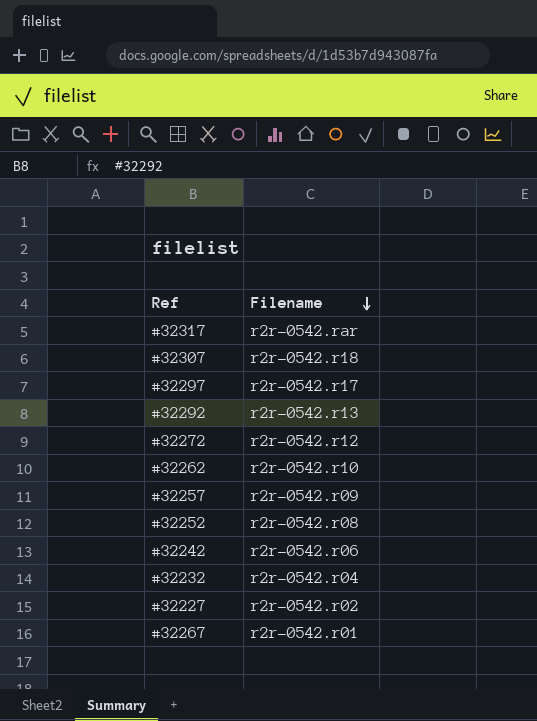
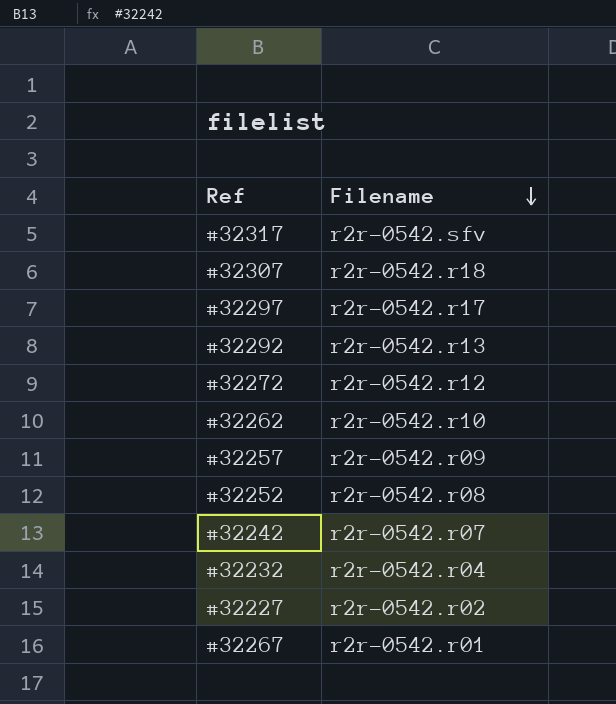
#32317 | Filename: r2r-0542.rar -> r2r-0542.sfv
#32242 | Filename: r2r-0542.r06 -> r2r-0542.r07

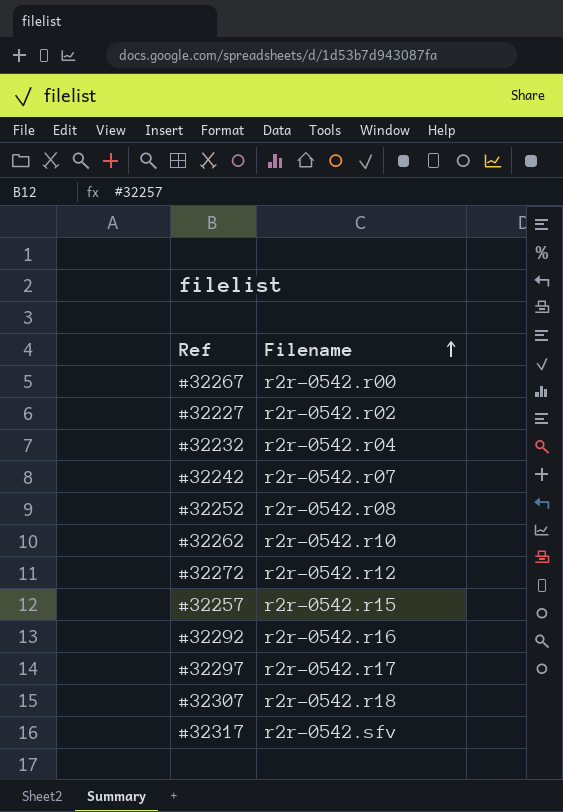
row order: Filename descending -> Filename ascending
#32267 | Filename: r2r-0542.r01 -> r2r-0542.r00
#32257 | Filename: r2r-0542.r09 -> r2r-0542.r15
#32292 | Filename: r2r-0542.r13 -> r2r-0542.r16

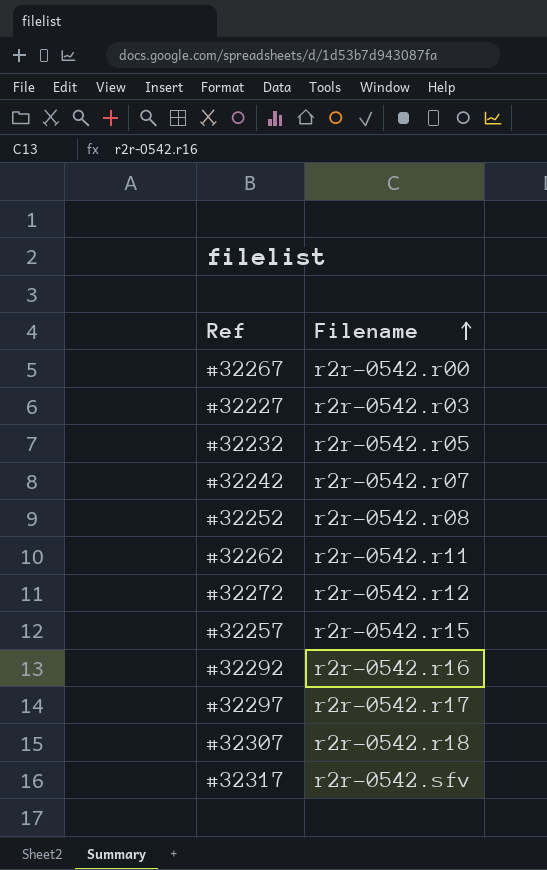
#32227 | Filename: r2r-0542.r02 -> r2r-0542.r03
#32232 | Filename: r2r-0542.r04 -> r2r-0542.r05
#32262 | Filename: r2r-0542.r10 -> r2r-0542.r11

